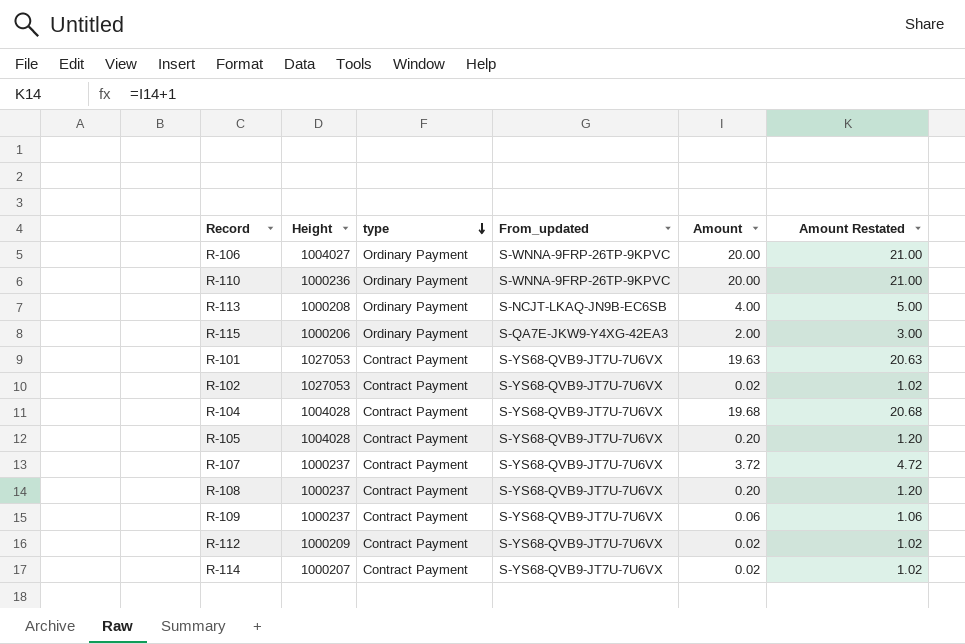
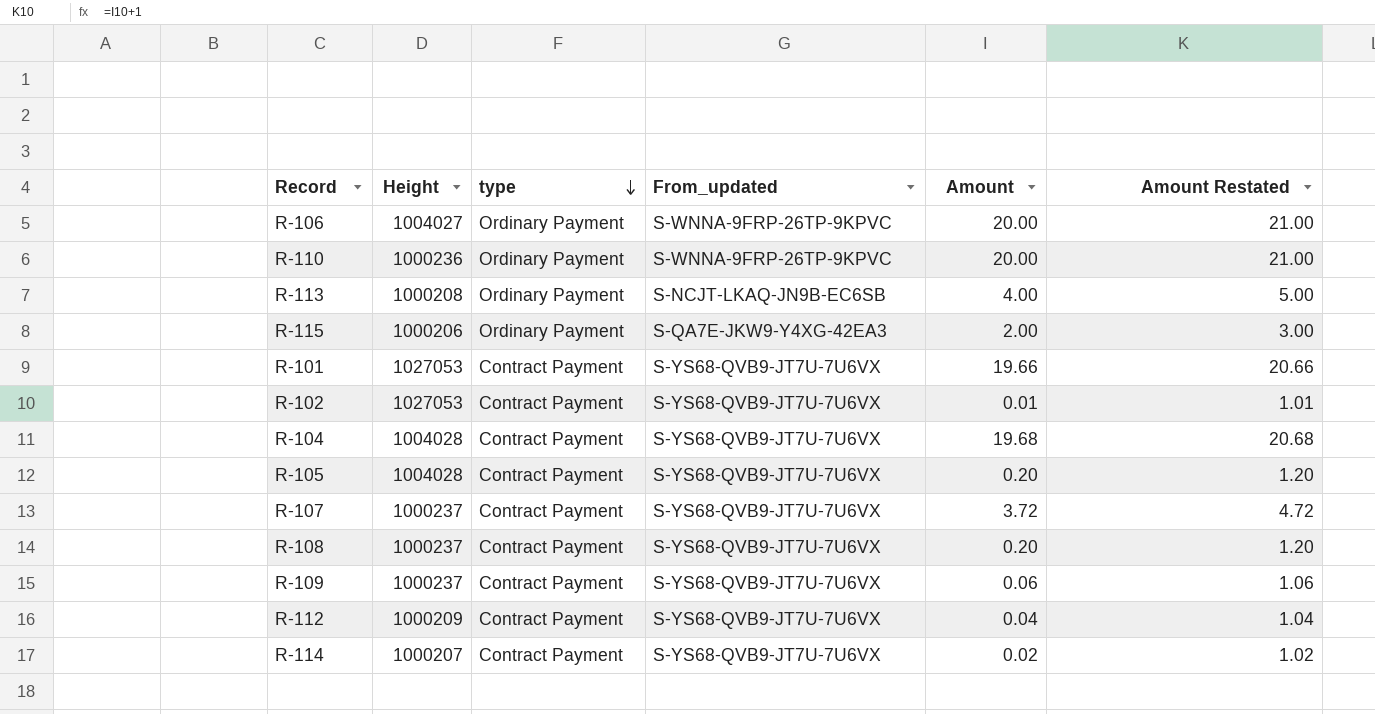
R-101 | Amount: 19.63 -> 19.66
R-101 | Amount Restated: 20.63 -> 20.66
R-102 | Amount: 0.02 -> 0.01
R-102 | Amount Restated: 1.02 -> 1.01
R-112 | Amount: 0.02 -> 0.04
R-112 | Amount Restated: 1.02 -> 1.04

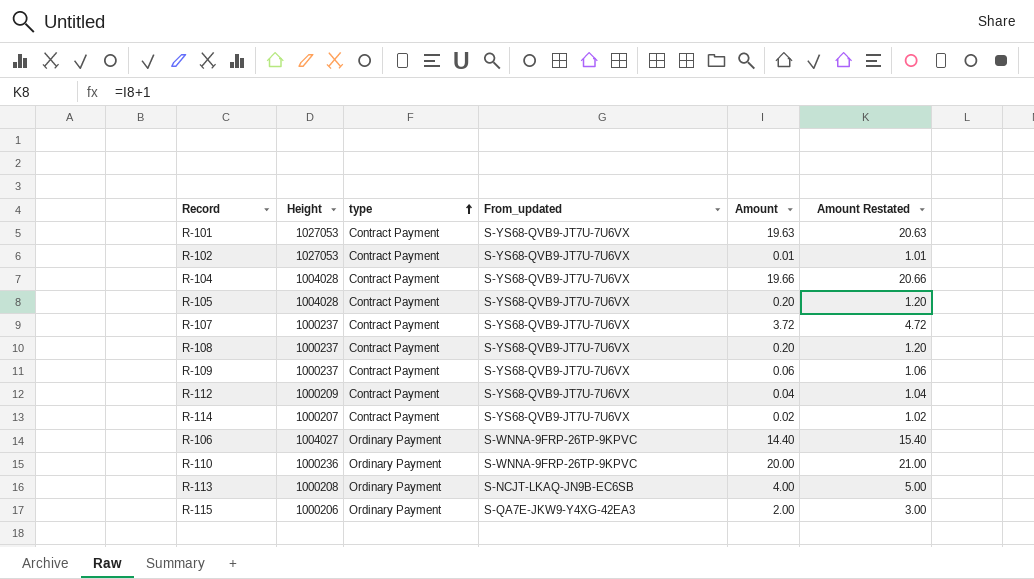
row order: type descending -> type ascending
R-101 | Amount: 19.66 -> 19.63
R-101 | Amount Restated: 20.66 -> 20.63
R-104 | Amount: 19.68 -> 19.66
R-104 | Amount Restated: 20.68 -> 20.66
R-106 | Amount: 20.00 -> 14.40
R-106 | Amount Restated: 21.00 -> 15.40

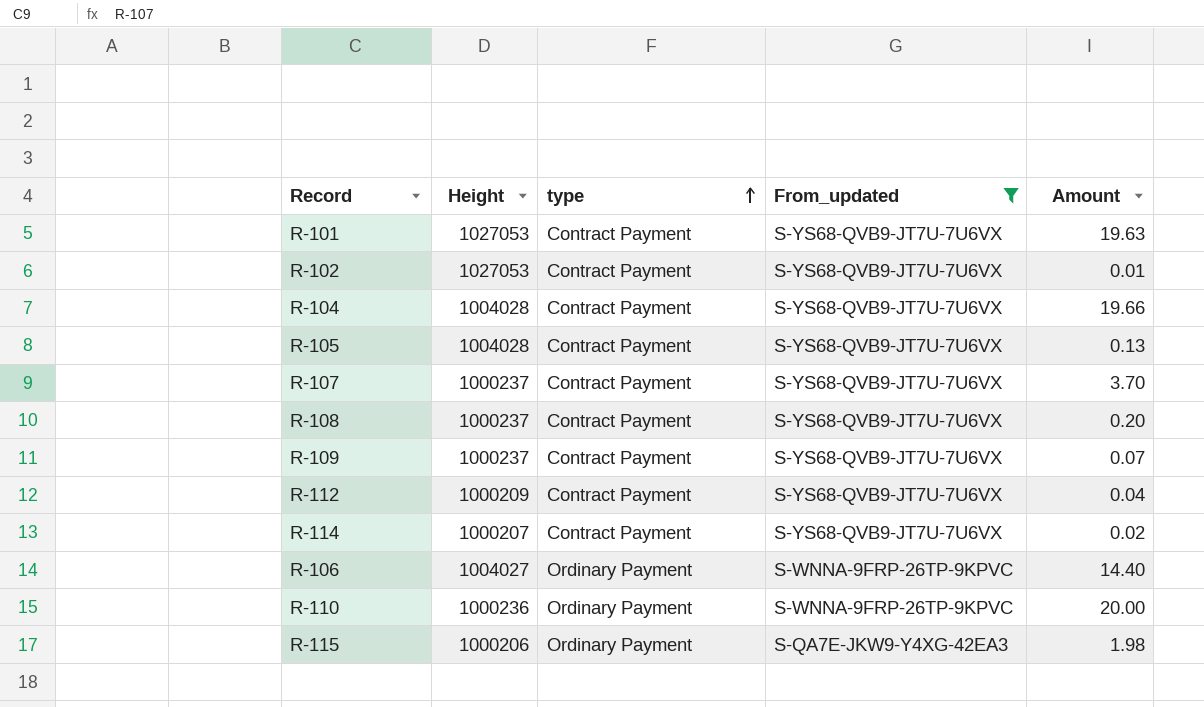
filter: none -> From_updated != S-NCJT-LKAQ-JN9B-EC6SB
column Amount Restated | formula: [Amount] + 1 -> none
R-105 | Amount: 0.20 -> 0.13
R-107 | Amount: 3.72 -> 3.70
R-109 | Amount: 0.06 -> 0.07
R-115 | Amount: 2.00 -> 1.98

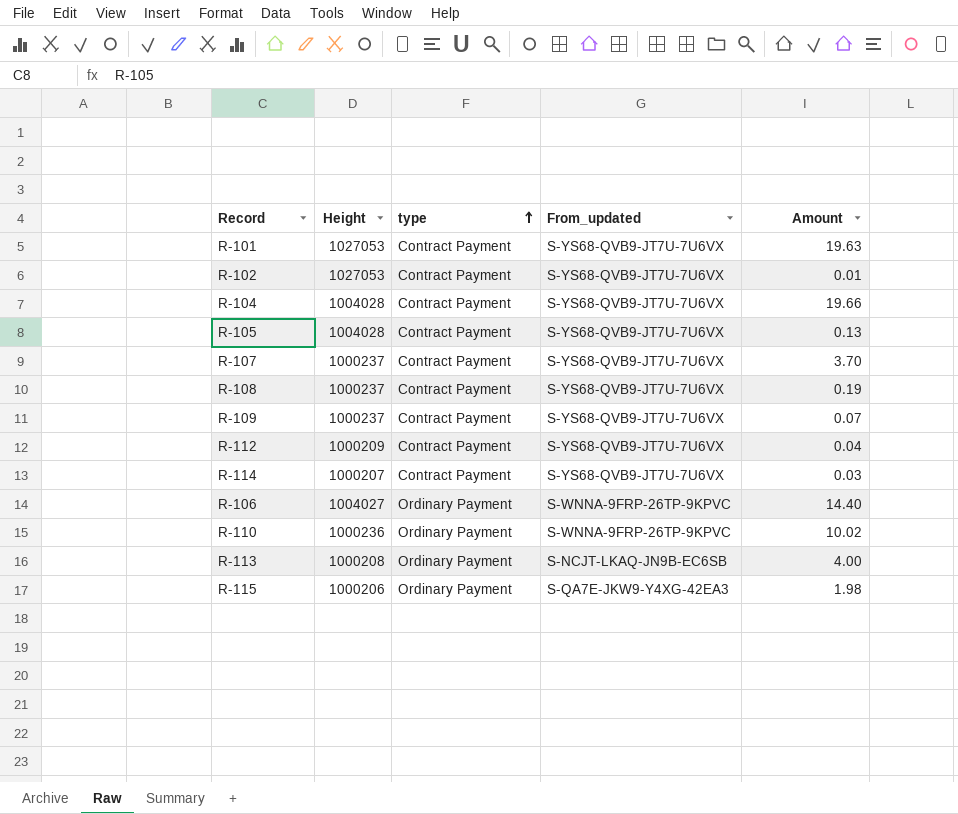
filter: From_updated != S-NCJT-LKAQ-JN9B-EC6SB -> none
R-108 | Amount: 0.20 -> 0.19
R-114 | Amount: 0.02 -> 0.03
R-110 | Amount: 20.00 -> 10.02

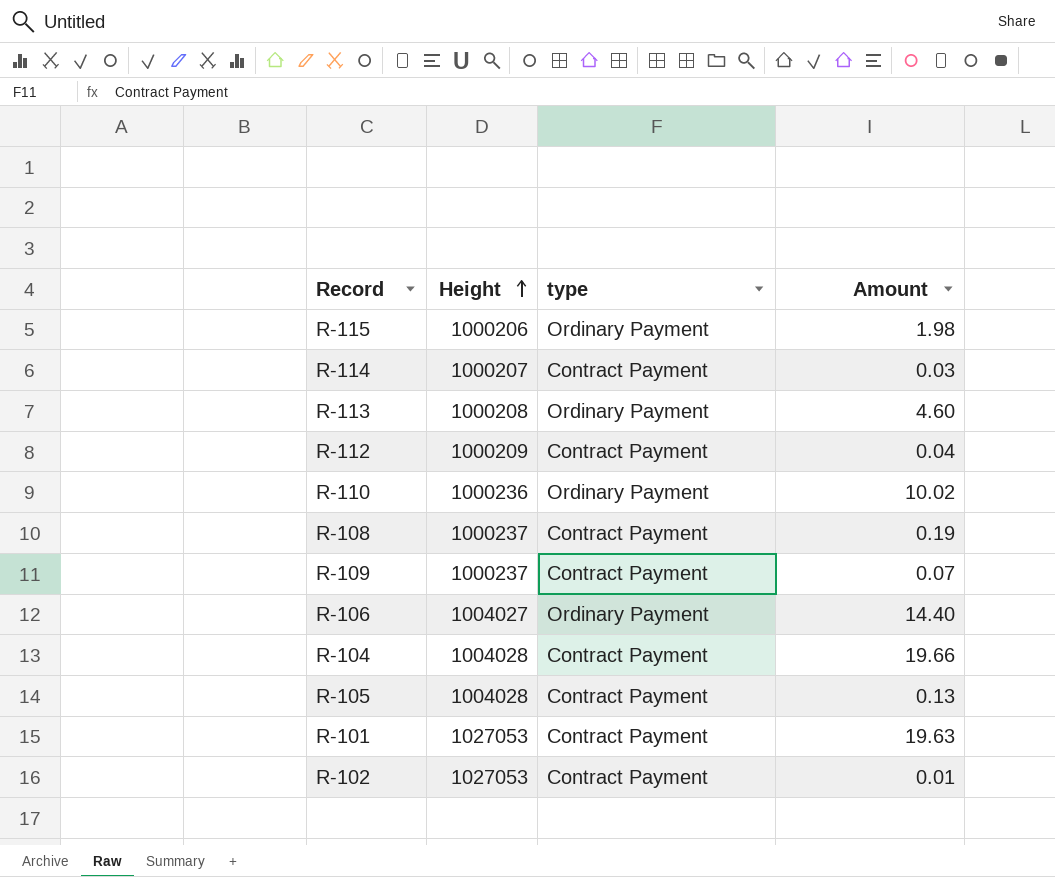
row order: type ascending -> Height ascending
column From_updated | position: 4 -> none
row R-107: 1000237 | Contract Payment | S-YS68-QVB9-JT7U-7U6VX | 3.70 -> none
R-113 | Amount: 4.00 -> 4.60

